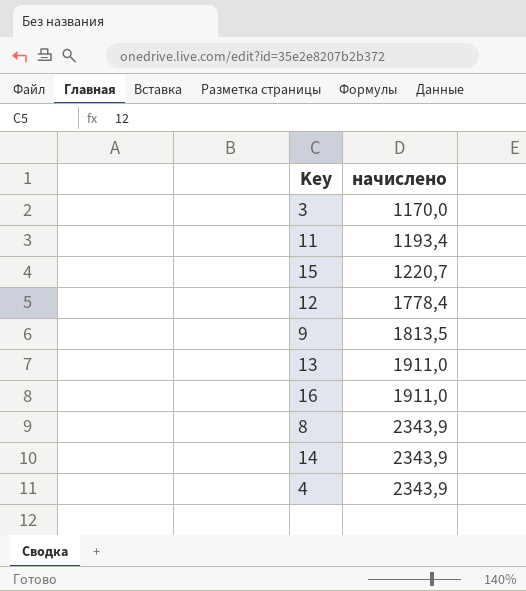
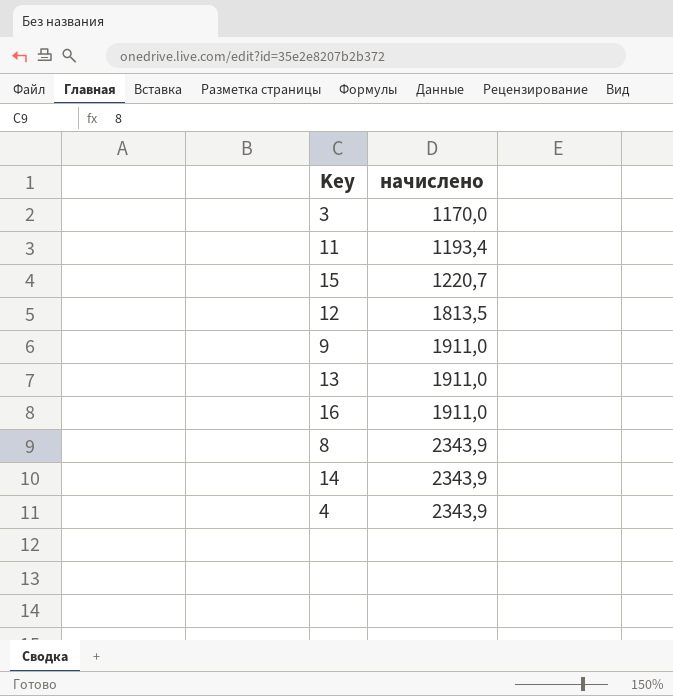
12 | начислено: 1778,4 -> 1813,5
9 | начислено: 1813,5 -> 1911,0

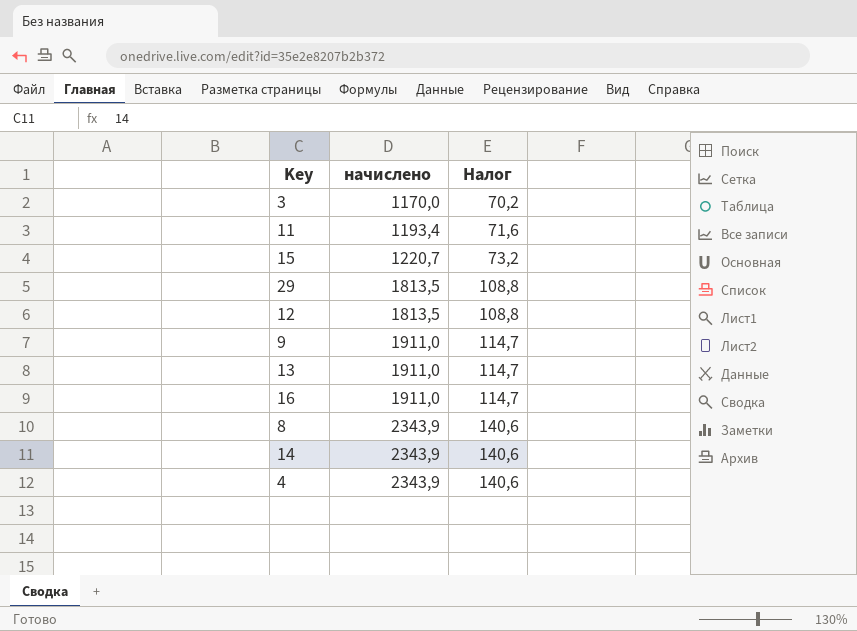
column Налог | formula: none -> [начислено] * 0,06
row 29: none -> 1813,5 | 108,8

